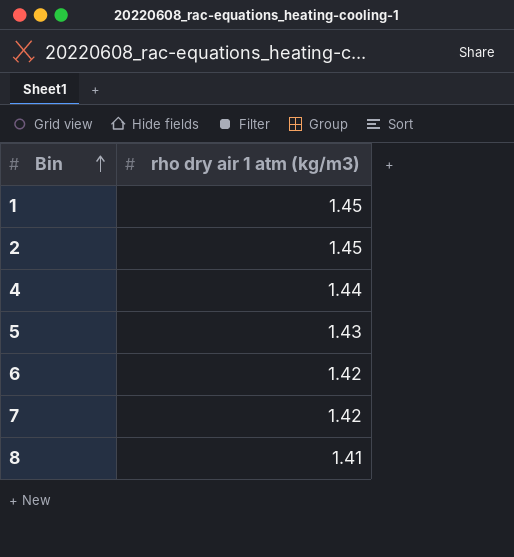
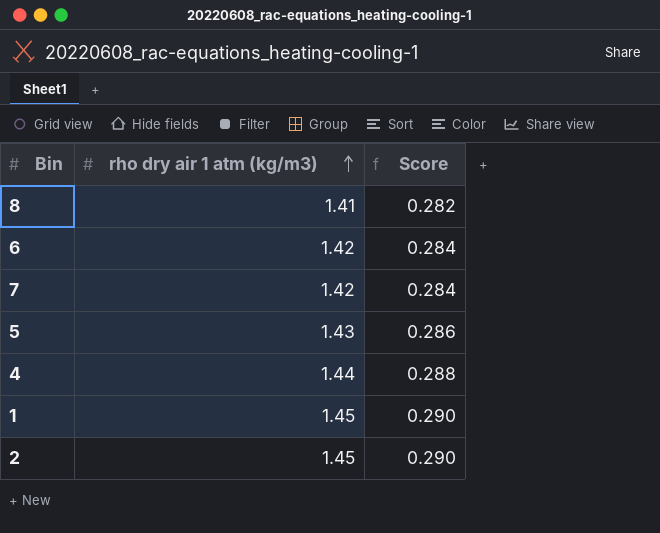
row order: Bin ascending -> rho dry air 1 atm (kg/m3) ascending
column Score | formula: none -> [rho dry air 1 atm (kg/m3)] * 0.2

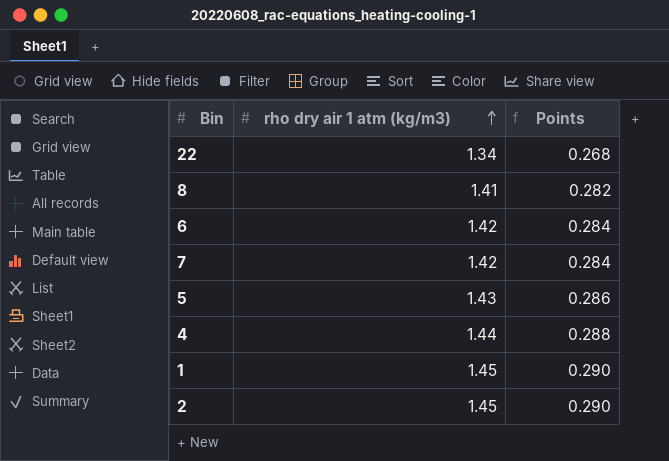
column name: Score -> Points
row 22: none -> 1.34 | 0.268

